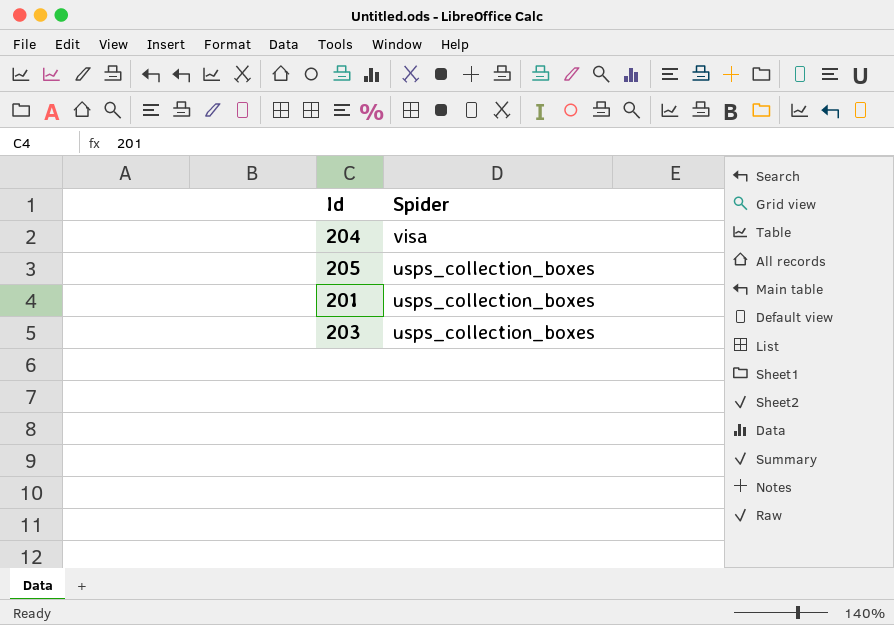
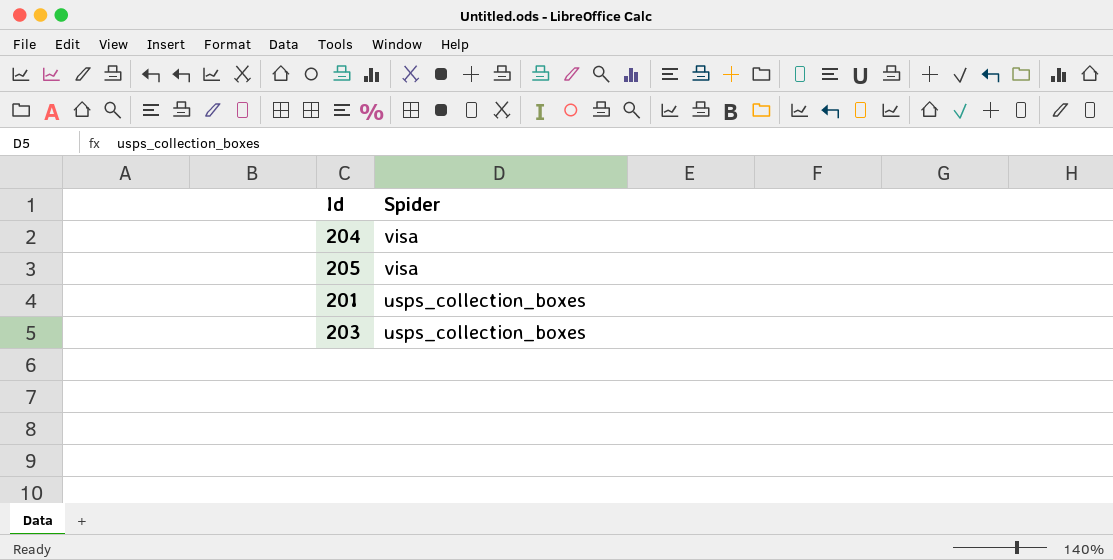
205 | Spider: usps_collection_boxes -> visa

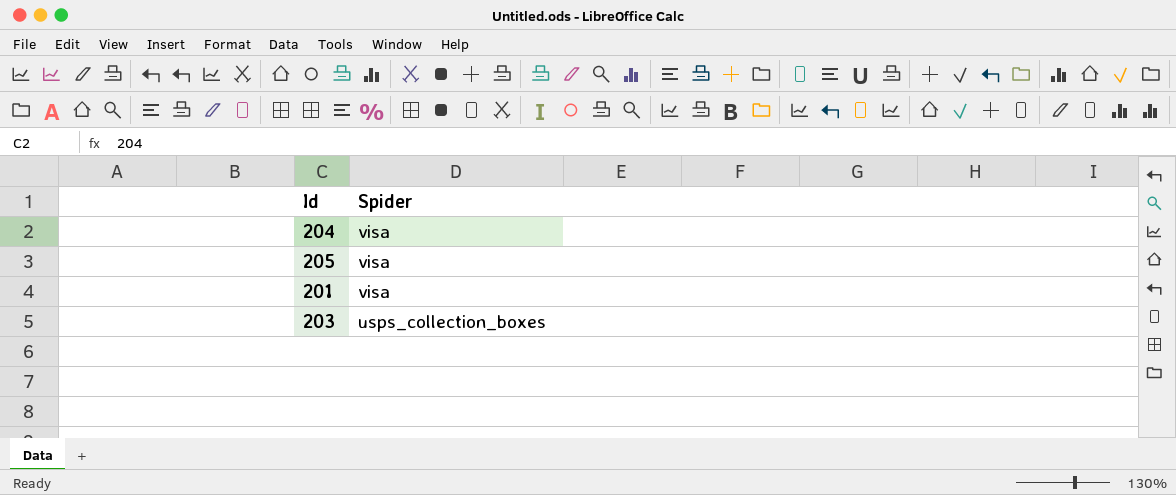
201 | Spider: usps_collection_boxes -> visa

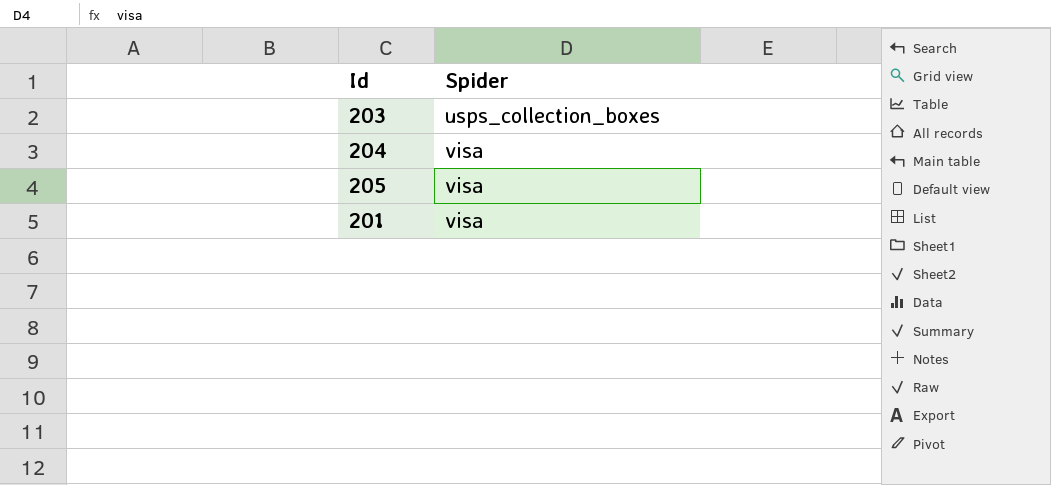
row order: Spider descending -> Spider ascending

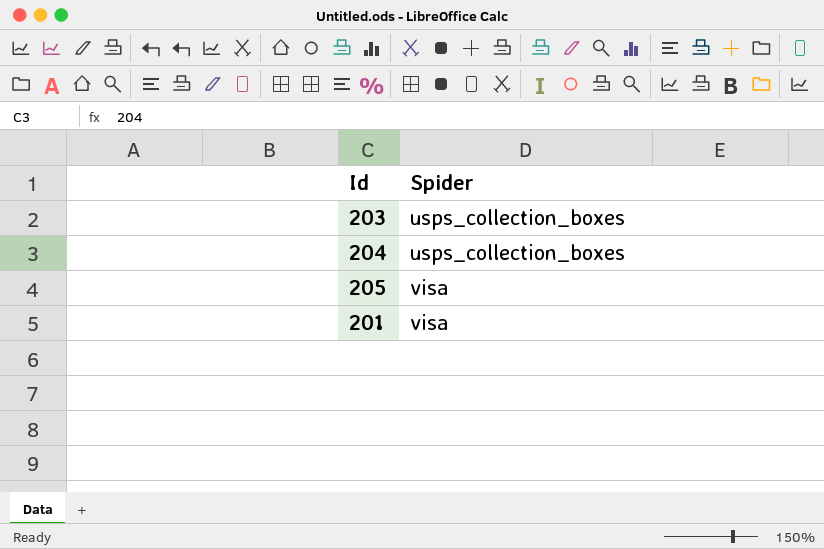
204 | Spider: visa -> usps_collection_boxes

